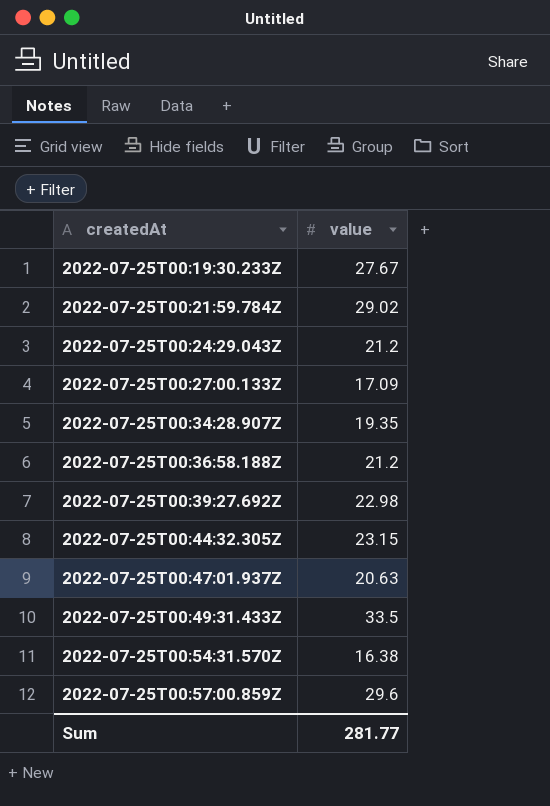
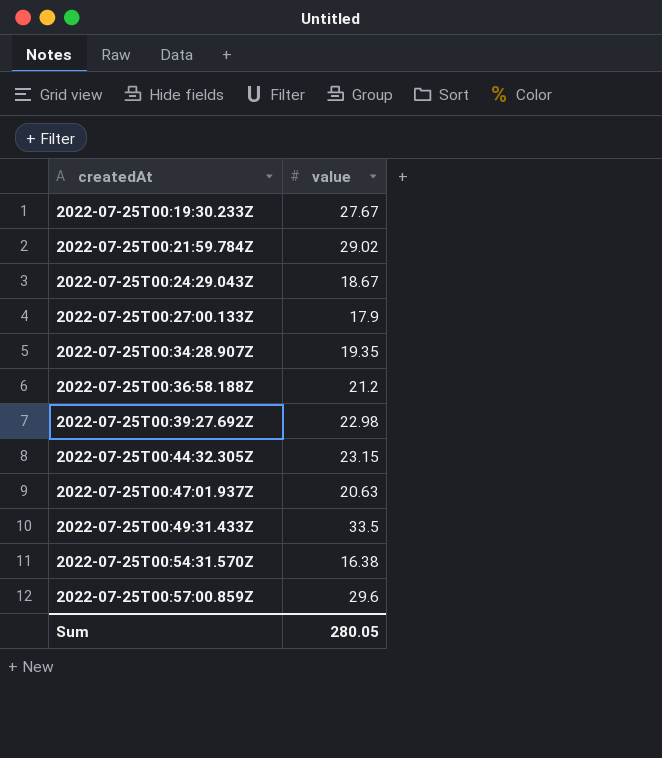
2022-07-25T00:24:29.043Z | value: 21.2 -> 18.67
2022-07-25T00:27:00.133Z | value: 17.09 -> 17.9
Sum | value: 281.77 -> 280.05

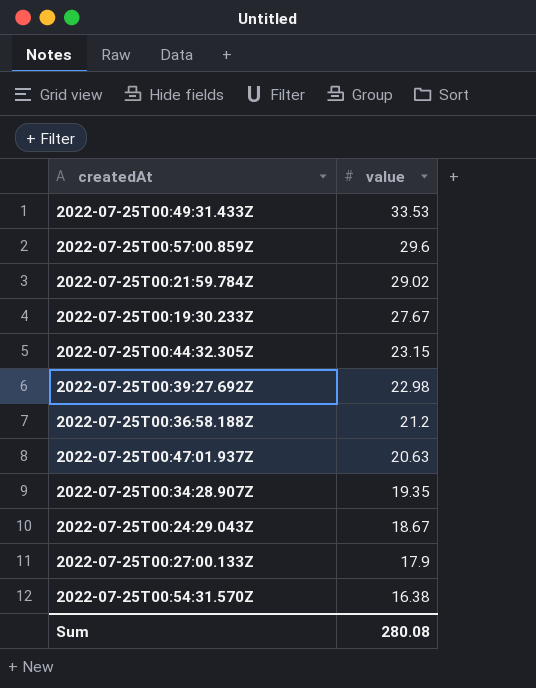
row order: createdAt ascending -> value descending
2022-07-25T00:49:31.433Z | value: 33.5 -> 33.53
Sum | value: 280.05 -> 280.08

